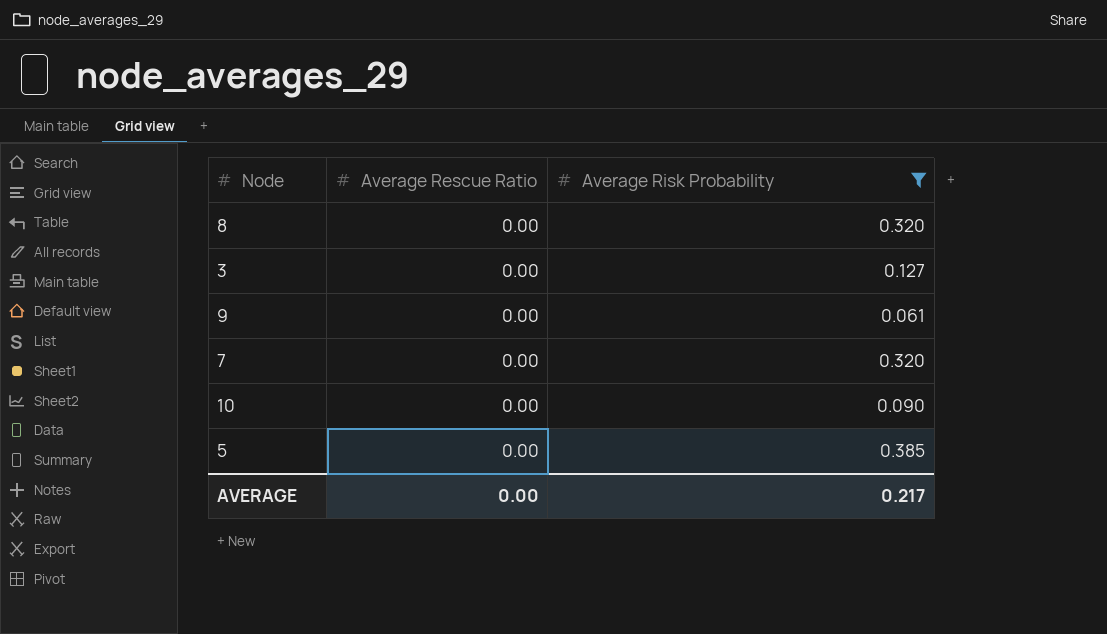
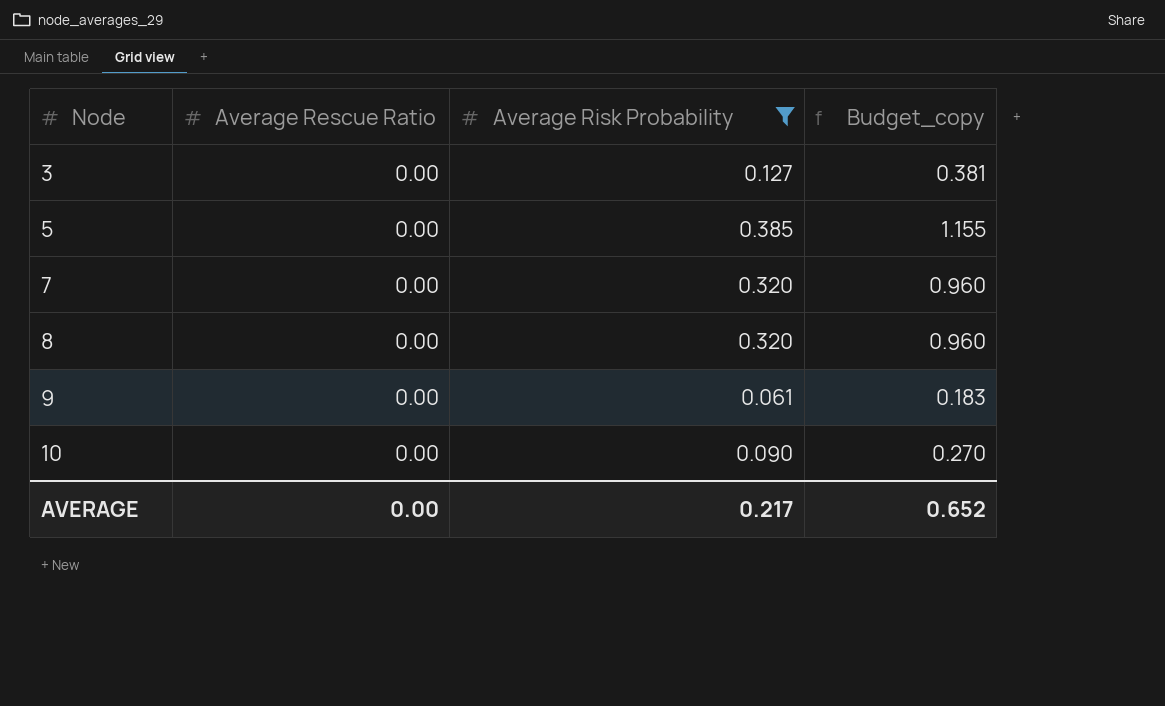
row order: none -> Node ascending
column Budget_copy | formula: none -> [Average Risk Probability] * 3

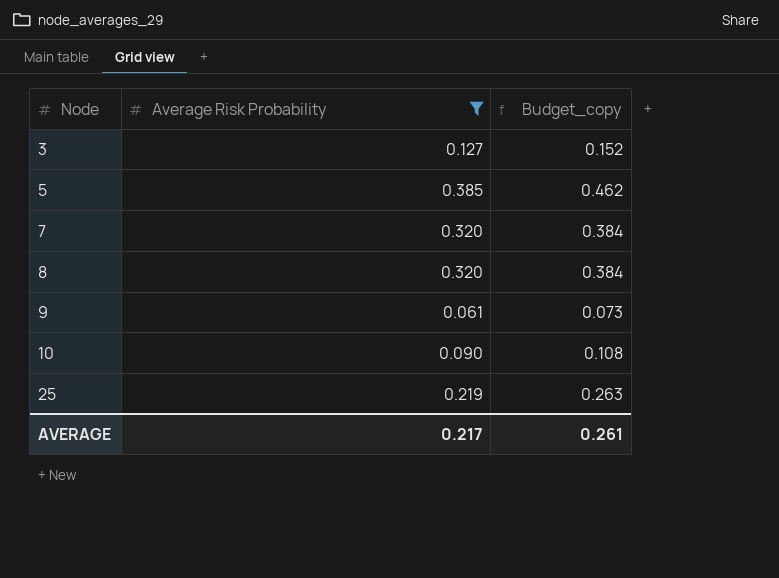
column Average Rescue Ratio | position: 2 -> none
column Budget_copy | formula: [Average Risk Probability] * 3 -> [Average Risk Probability] * 1.2
row 25: none -> 0.219 | 0.263
AVERAGE | Budget_copy: 0.652 -> 0.261

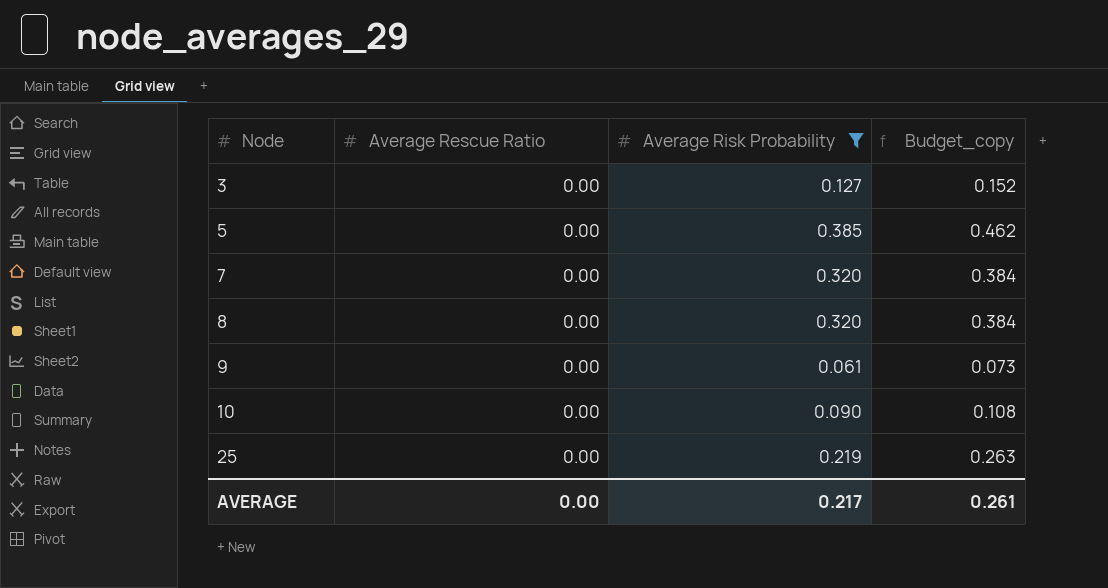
column Average Rescue Ratio | position: none -> 2

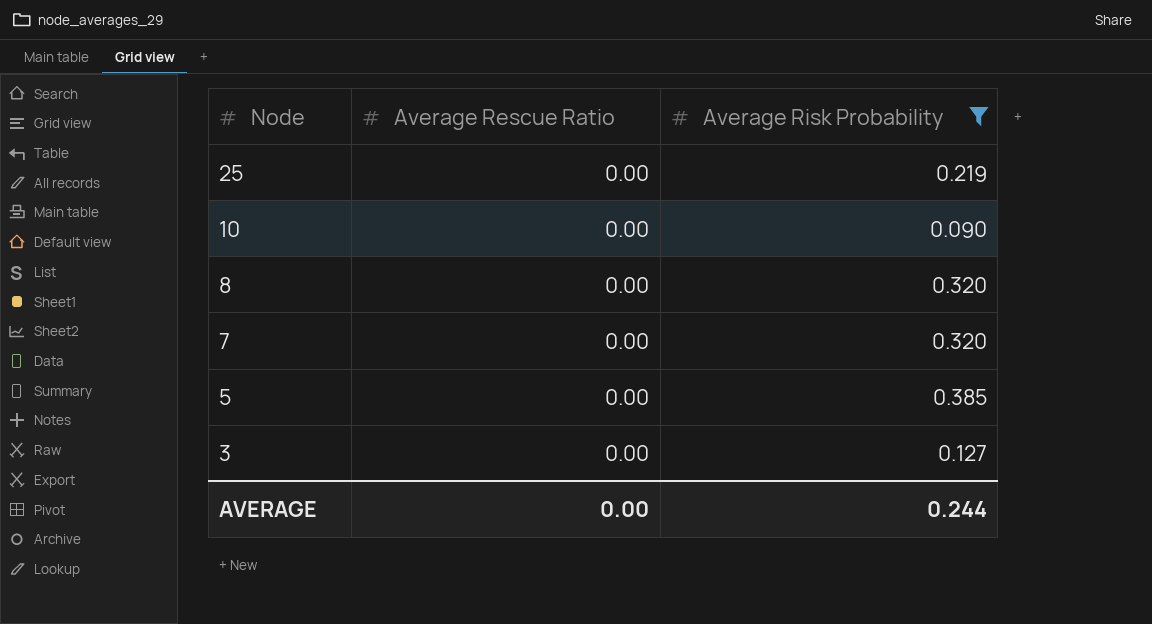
row order: Node ascending -> Node descending
column Budget_copy | formula: [Average Risk Probability] * 1.2 -> none
row 9: 0.00 | 0.061 | 0.073 -> none
AVERAGE | Average Risk Probability: 0.217 -> 0.244

